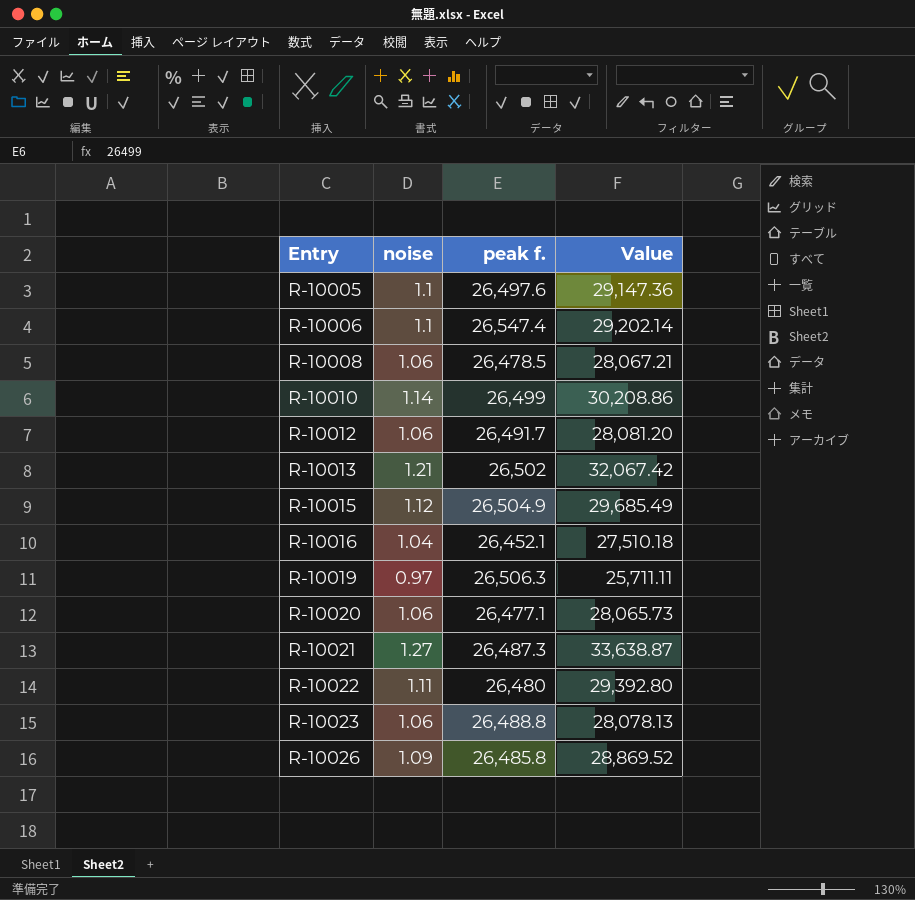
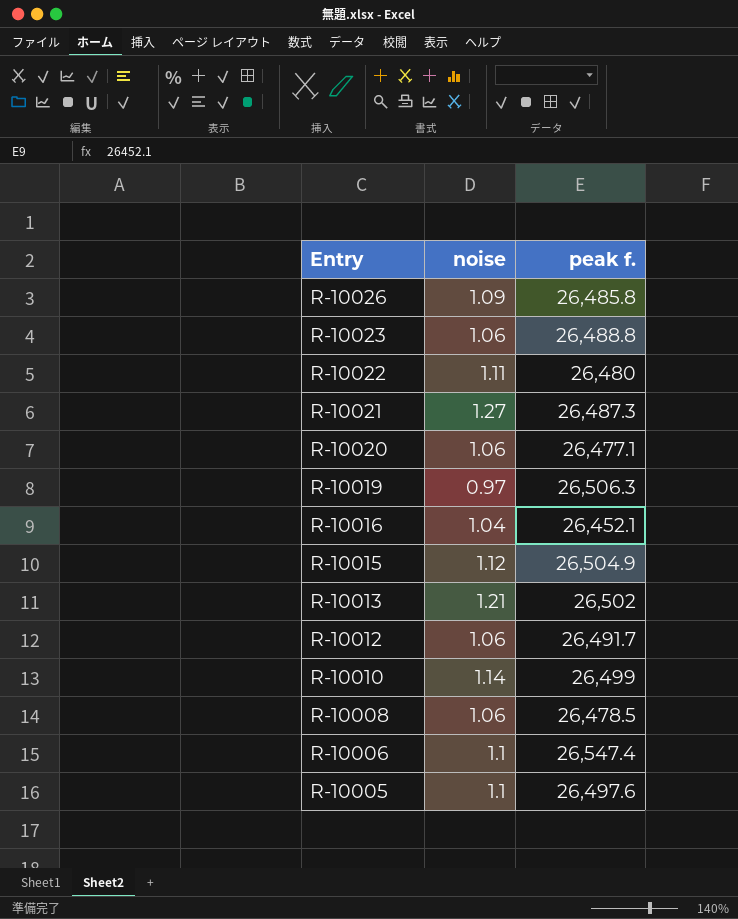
row order: Entry ascending -> Entry descending
column Value | formula: [noise] * [peak f.] -> none

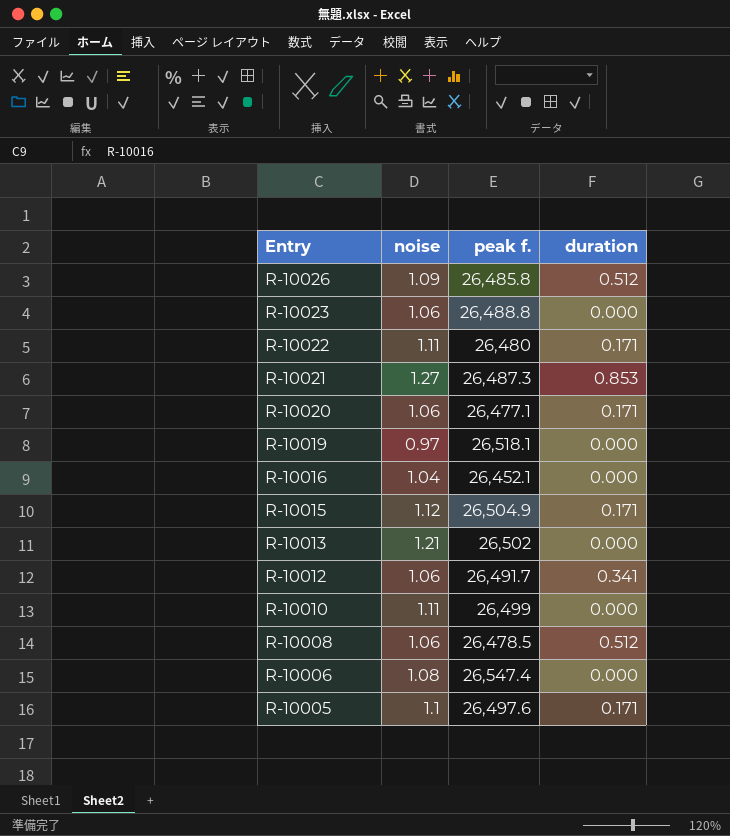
column duration | position: none -> 4
R-10019 | peak f.: 26,506.3 -> 26,518.1
R-10010 | noise: 1.14 -> 1.11
R-10006 | noise: 1.1 -> 1.08

